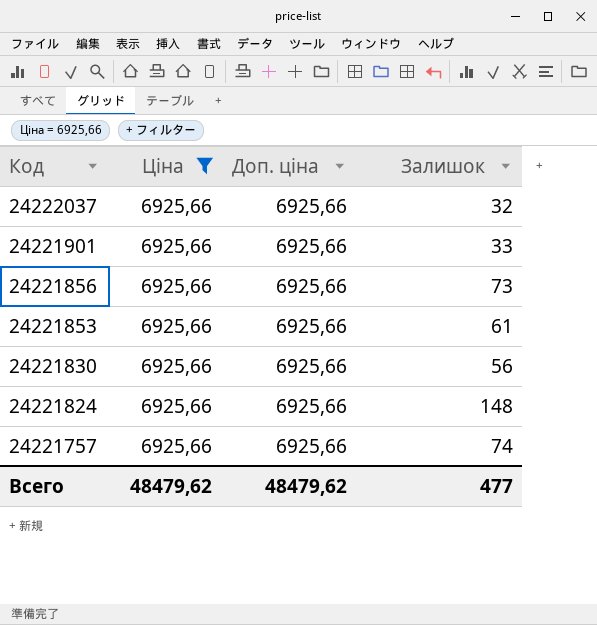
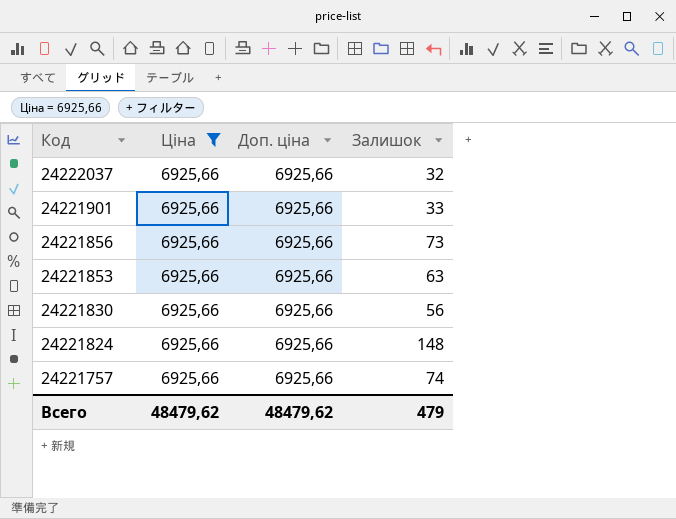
24221853 | Залишок: 61 -> 63
Всего | Залишок: 477 -> 479

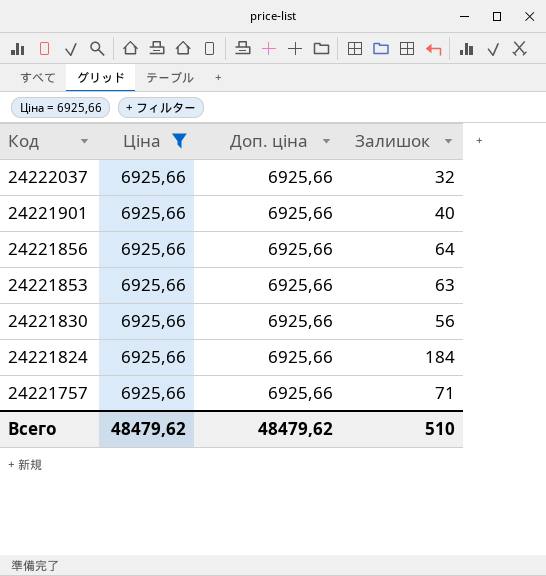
24221901 | Залишок: 33 -> 40
24221856 | Залишок: 73 -> 64
24221824 | Залишок: 148 -> 184
24221757 | Залишок: 74 -> 71
Всего | Залишок: 479 -> 510

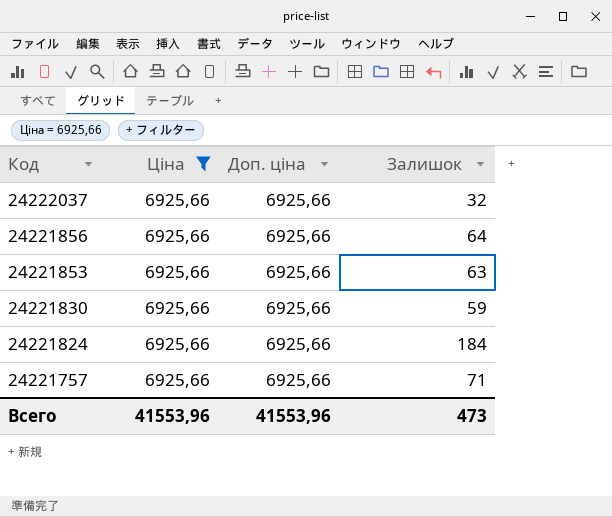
row 24221901: 6925,66 | 6925,66 | 40 -> none
24221830 | Залишок: 56 -> 59
Всего | Ціна: 48479,62 -> 41553,96
Всего | Доп. ціна: 48479,62 -> 41553,96
Всего | Залишок: 510 -> 473

